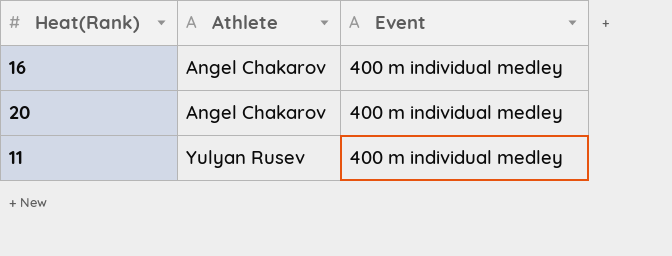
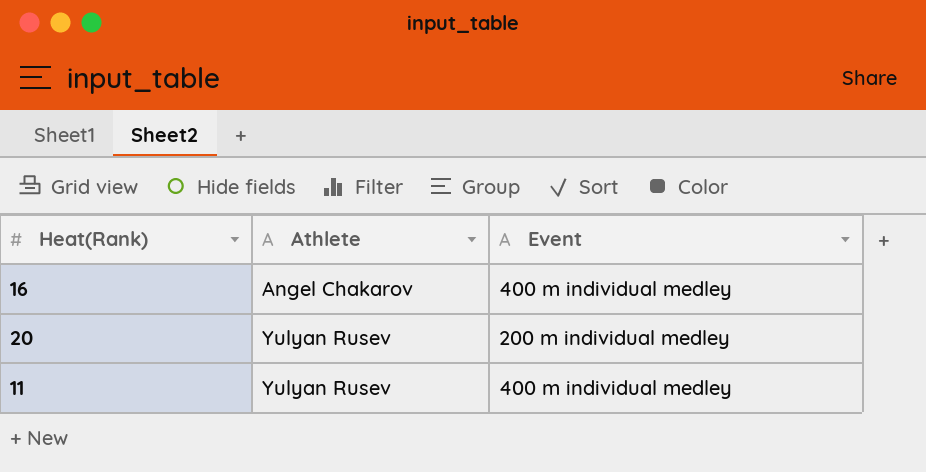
20 | Athlete: Angel Chakarov -> Yulyan Rusev
20 | Event: 400 m individual medley -> 200 m individual medley

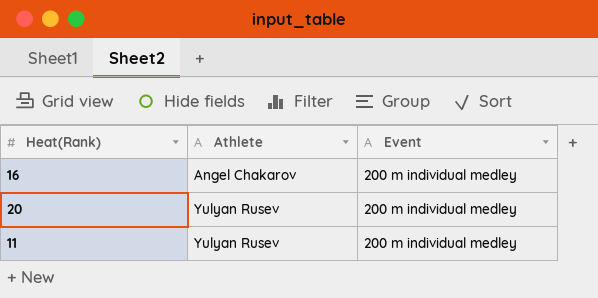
16 | Event: 400 m individual medley -> 200 m individual medley
11 | Event: 400 m individual medley -> 200 m individual medley

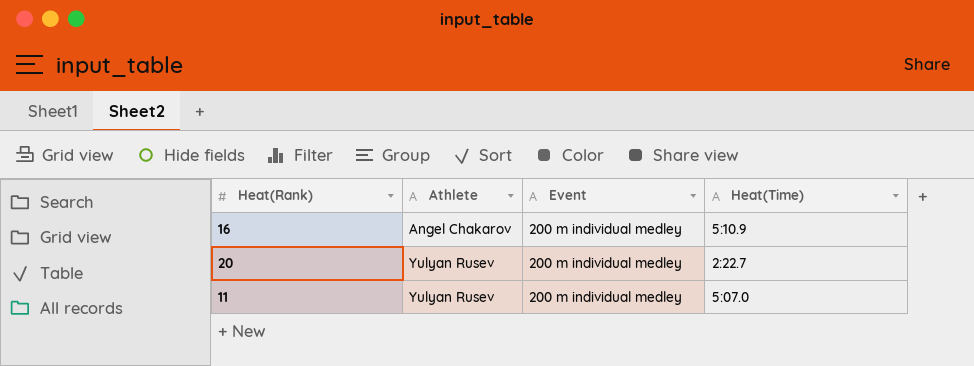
column Heat(Time) | position: none -> 4

